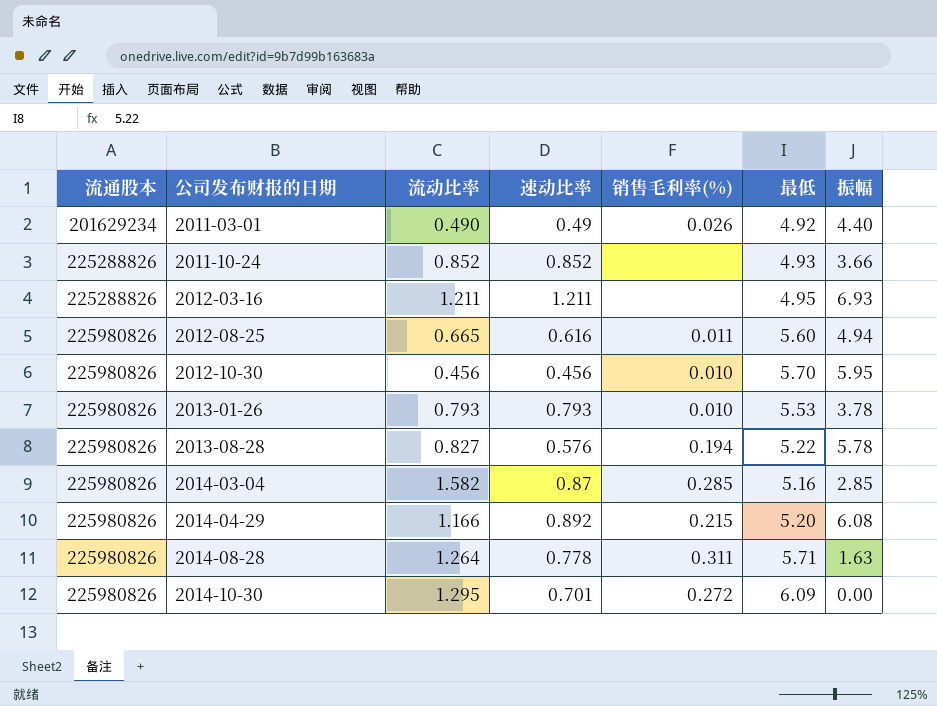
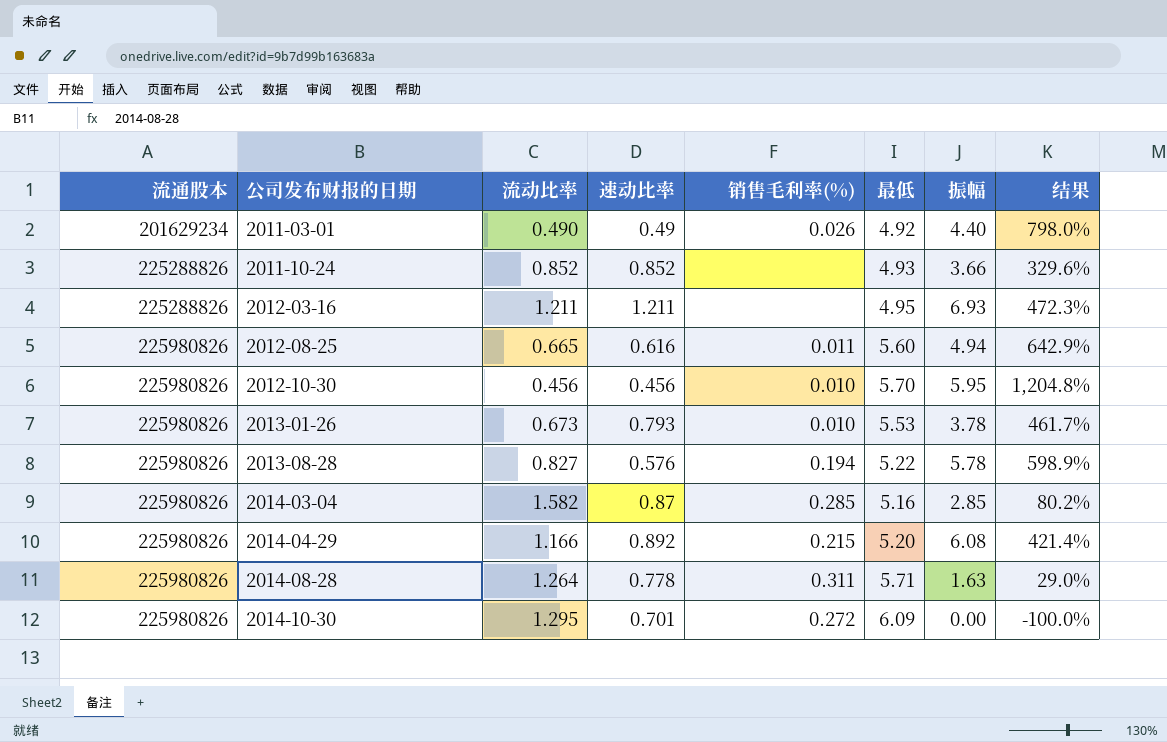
column 结果 | formula: none -> ([振幅] - [流动比率]) / [流动比率]
2013-01-26 | 流动比率: 0.793 -> 0.673

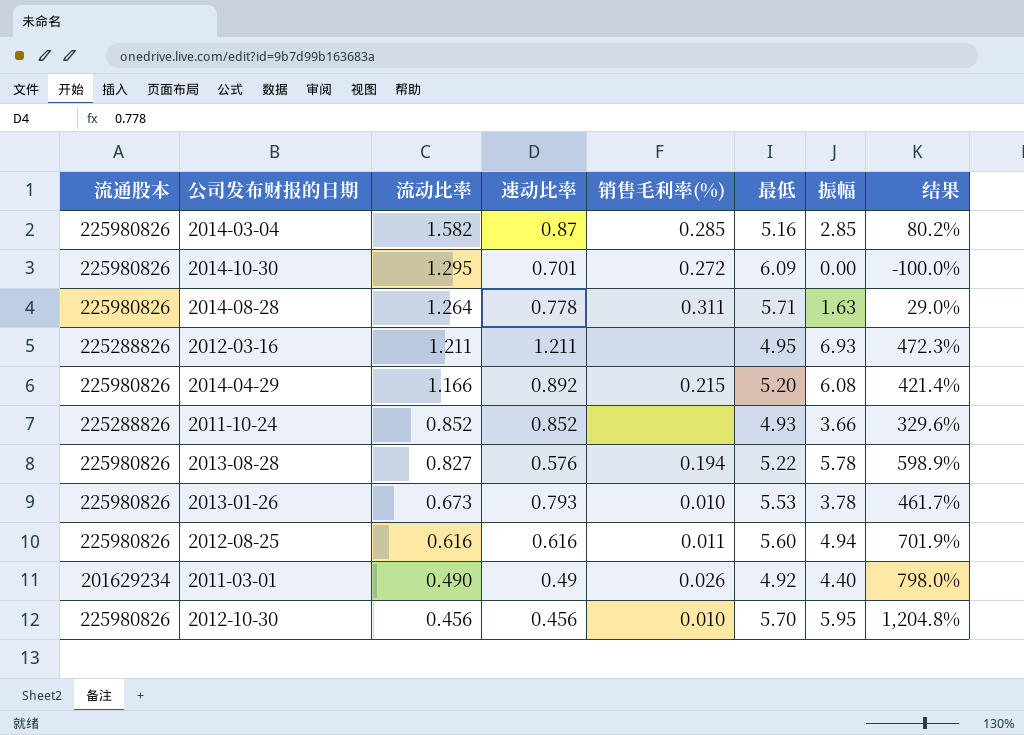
row order: 流通股本 ascending -> 流动比率 descending
2012-08-25 | 流动比率: 0.665 -> 0.616
2012-08-25 | 结果: 642.9% -> 701.9%

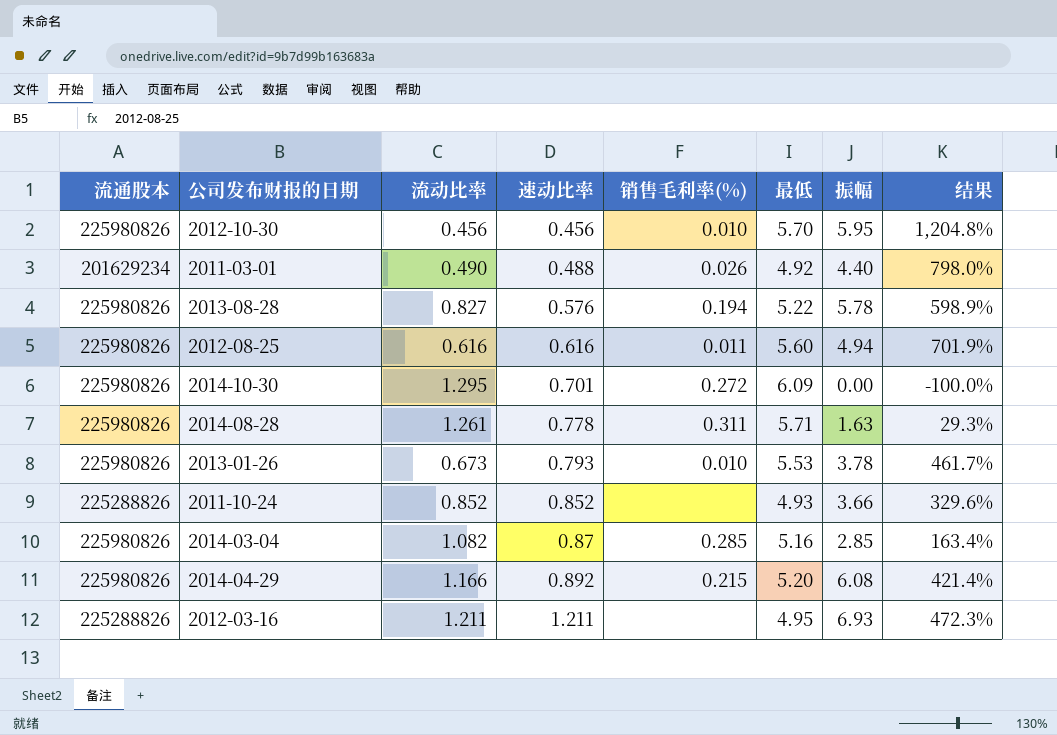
row order: 流动比率 descending -> 速动比率 ascending
2011-03-01 | 速动比率: 0.49 -> 0.488
2014-08-28 | 流动比率: 1.264 -> 1.261
2014-08-28 | 结果: 29.0% -> 29.3%
2014-03-04 | 流动比率: 1.582 -> 1.082
2014-03-04 | 结果: 80.2% -> 163.4%

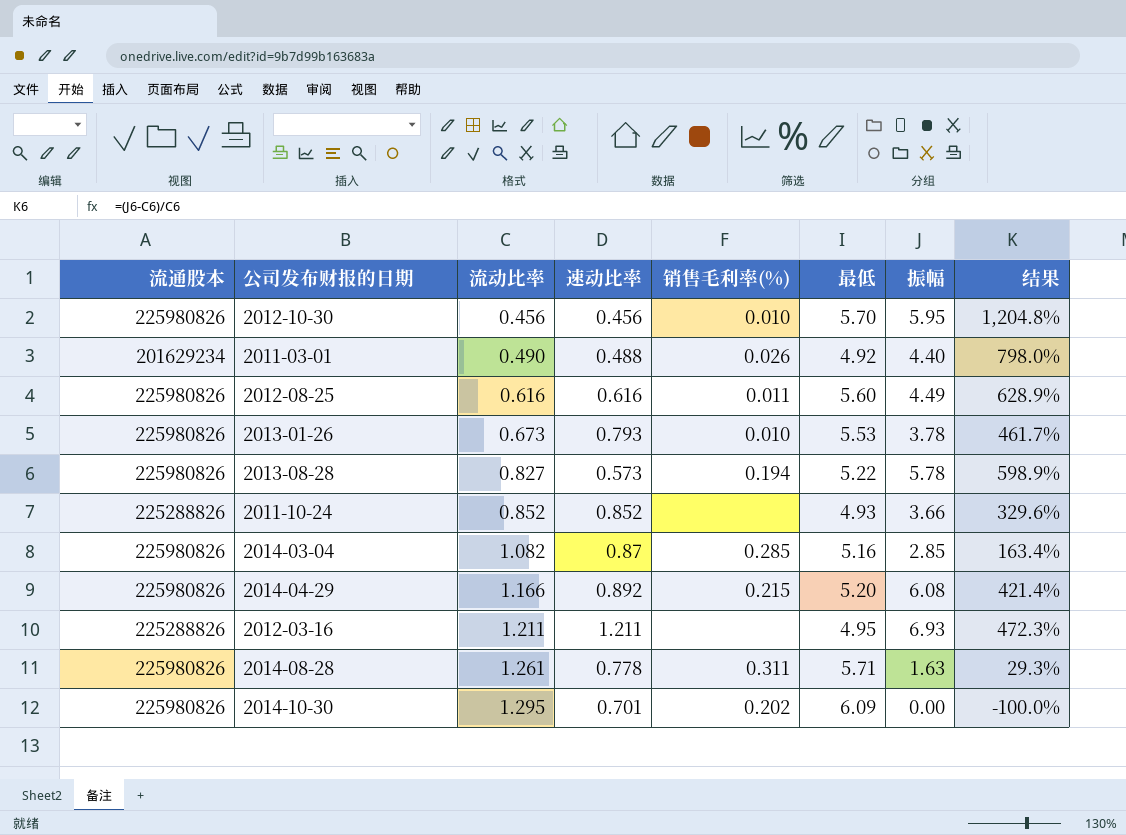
row order: 速动比率 ascending -> 流动比率 ascending
2012-08-25 | 振幅: 4.94 -> 4.49
2012-08-25 | 结果: 701.9% -> 628.9%
2013-08-28 | 速动比率: 0.576 -> 0.573
2014-10-30 | 销售毛利率(%): 0.272 -> 0.202

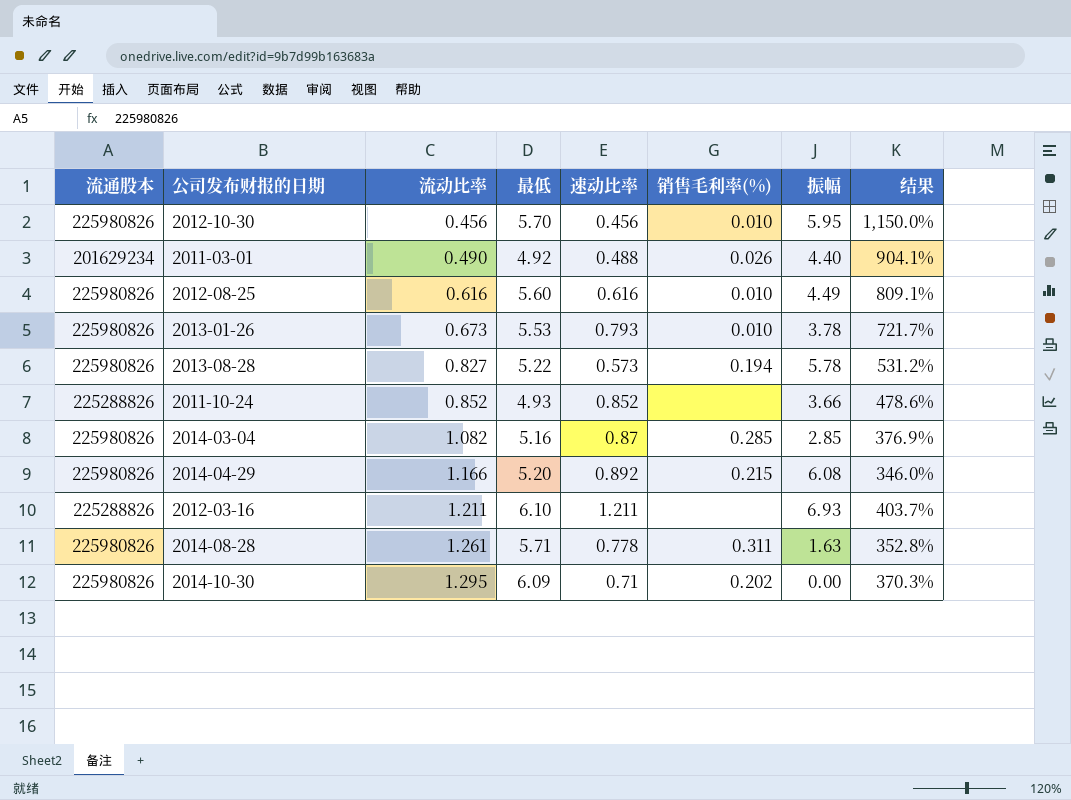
column 最低 | position: 6 -> 4
column 结果 | formula: ([振幅] - [流动比率]) / [流动比率] -> ([最低] - [流动比率]) / [流动比率]
2012-08-25 | 销售毛利率(%): 0.011 -> 0.010
2012-03-16 | 最低: 4.95 -> 6.10
2014-10-30 | 速动比率: 0.701 -> 0.71

